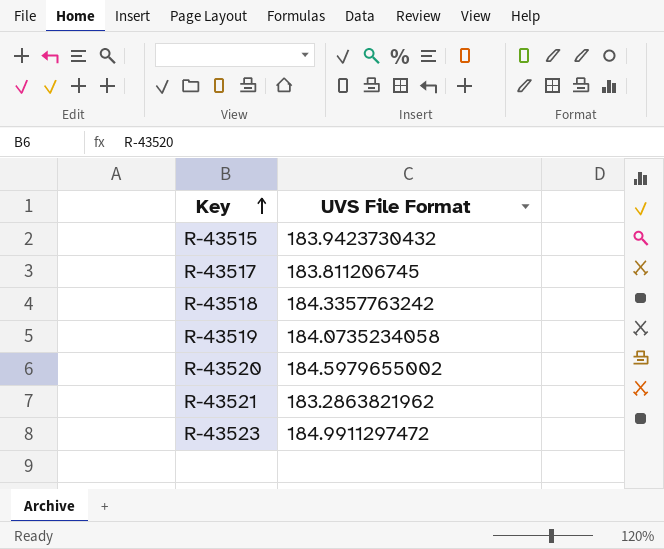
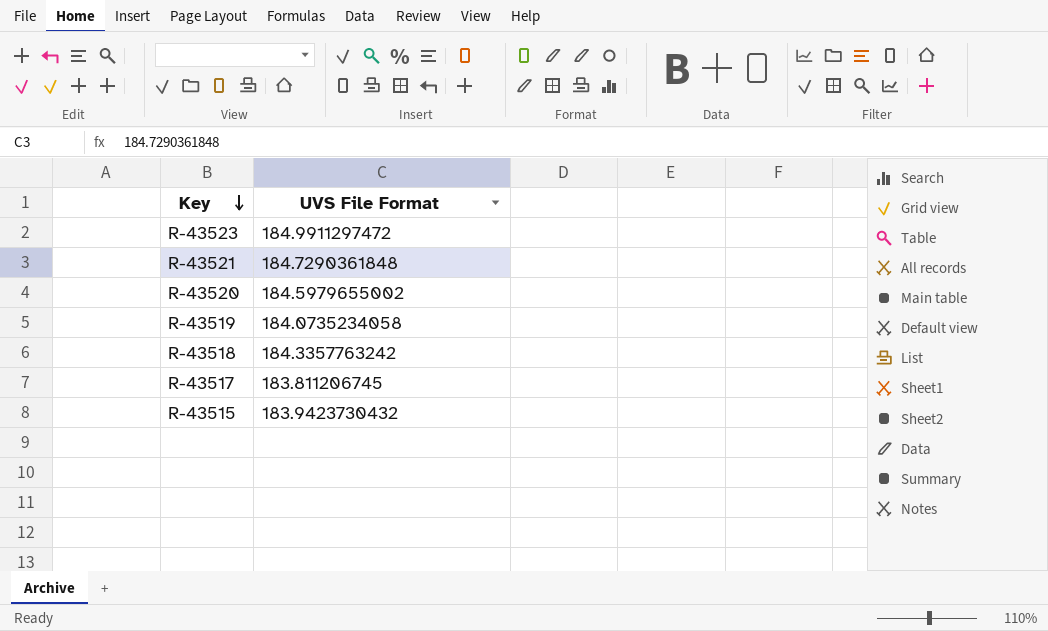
row order: Key ascending -> Key descending
R-43521 | UVS File Format: 183.2863821962 -> 184.7290361848

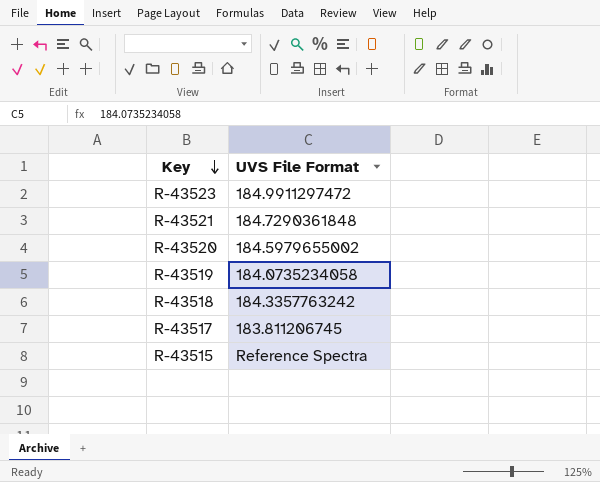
R-43515 | UVS File Format: 183.9423730432 -> Reference Spectra

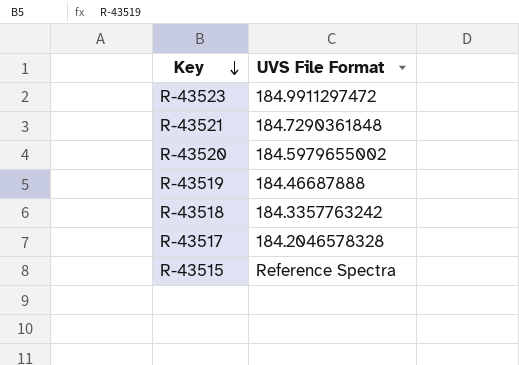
R-43519 | UVS File Format: 184.0735234058 -> 184.46687888
R-43517 | UVS File Format: 183.811206745 -> 184.2046578328

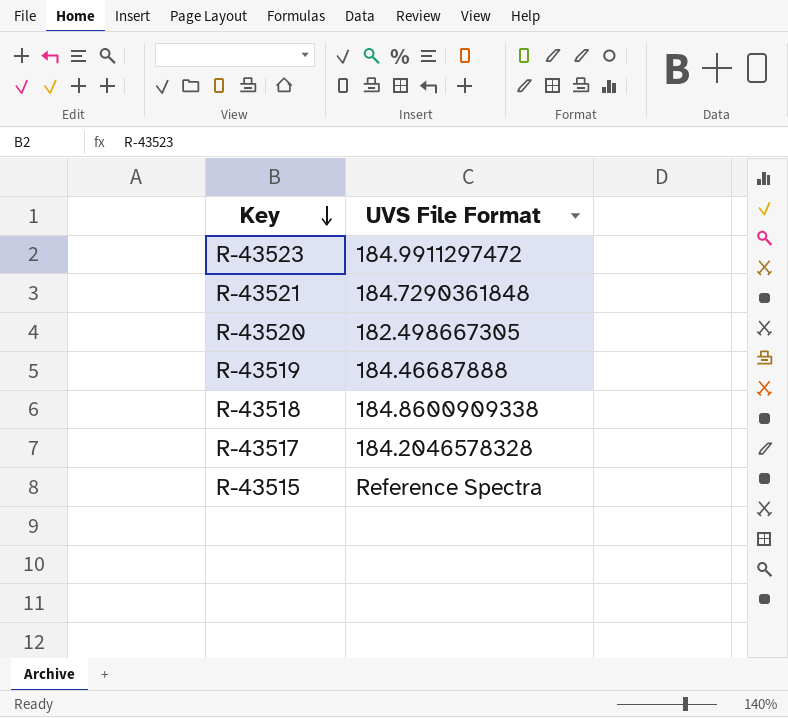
R-43520 | UVS File Format: 184.5979655002 -> 182.498667305
R-43518 | UVS File Format: 184.3357763242 -> 184.8600909338

